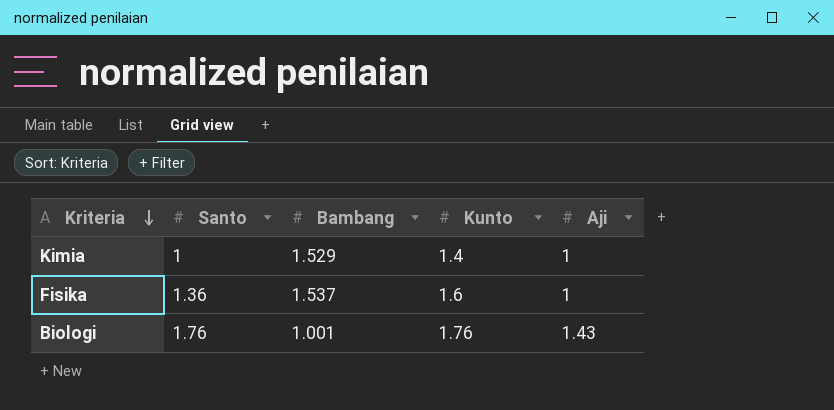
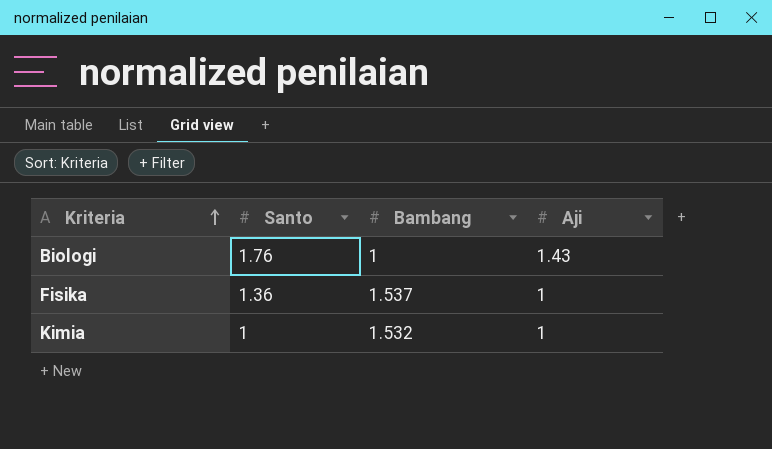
row order: Kriteria descending -> Kriteria ascending
column Kunto | position: 4 -> none
Biologi | Bambang: 1.001 -> 1
Kimia | Bambang: 1.529 -> 1.532

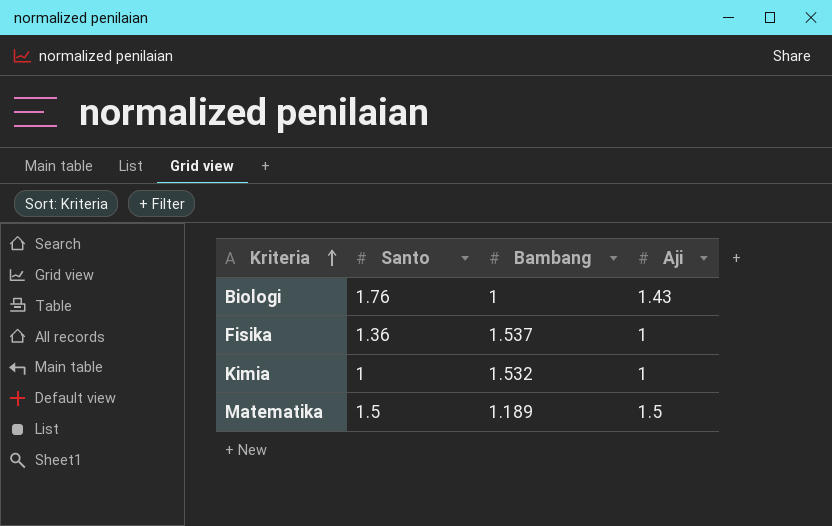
row Matematika: none -> 1.5 | 1.189 | 1.5

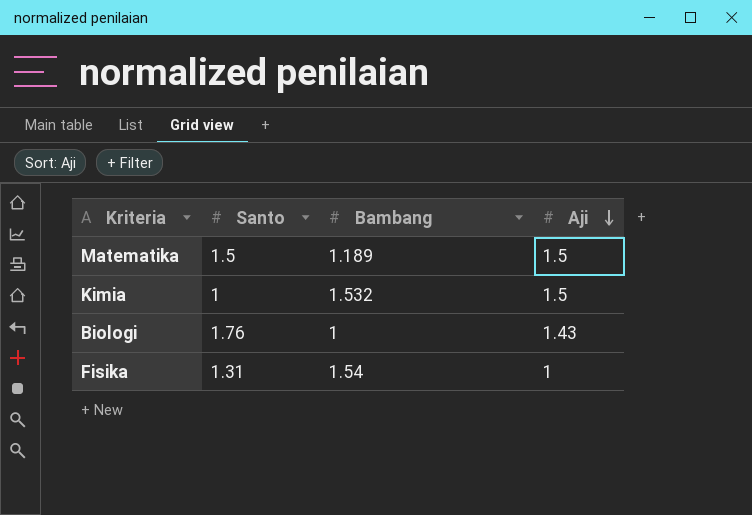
row order: Kriteria ascending -> Aji descending
Kimia | Aji: 1 -> 1.5
Fisika | Santo: 1.36 -> 1.31
Fisika | Bambang: 1.537 -> 1.54

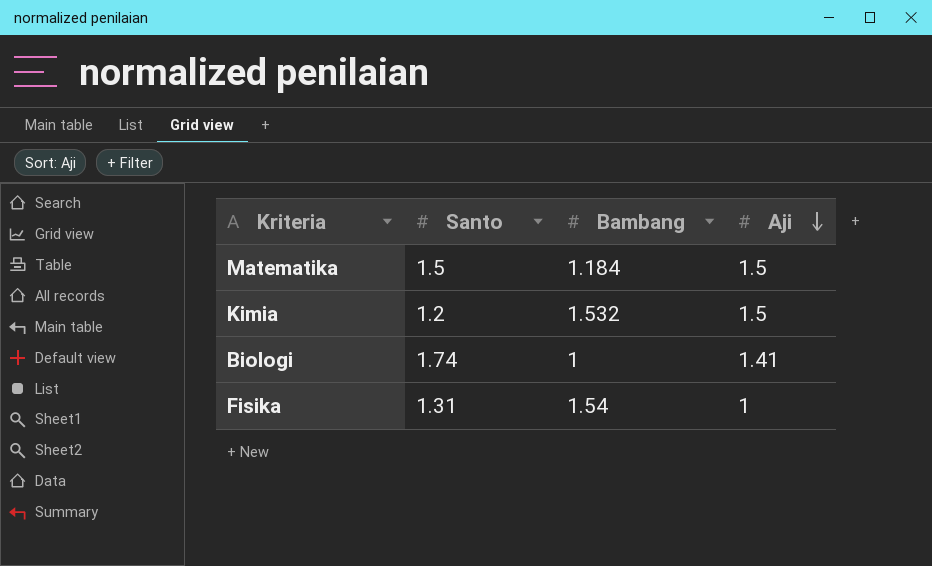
Matematika | Bambang: 1.189 -> 1.184
Kimia | Santo: 1 -> 1.2
Biologi | Santo: 1.76 -> 1.74
Biologi | Aji: 1.43 -> 1.41

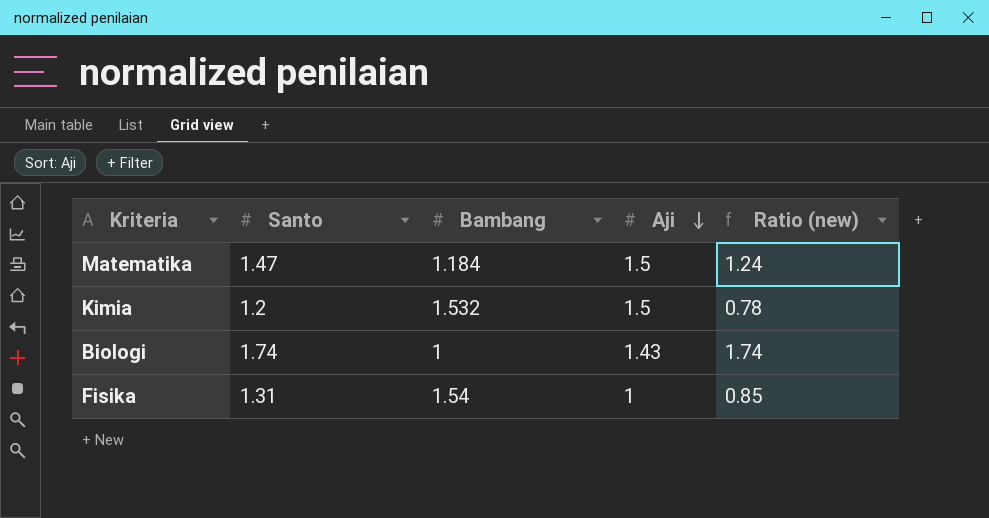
column Ratio (new) | formula: none -> [Santo] / [Bambang]
Matematika | Santo: 1.5 -> 1.47
Biologi | Aji: 1.41 -> 1.43

